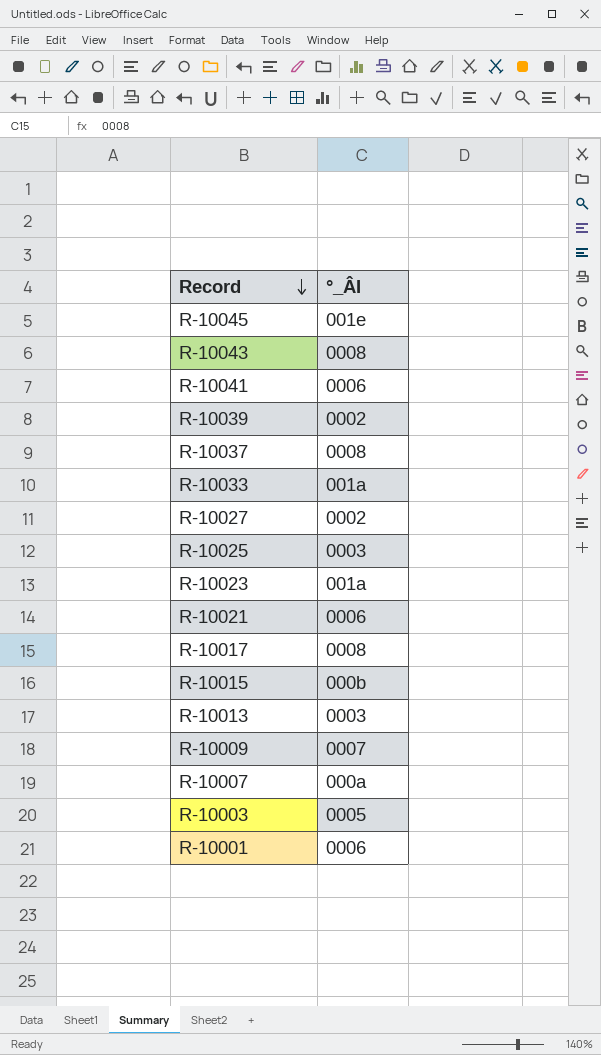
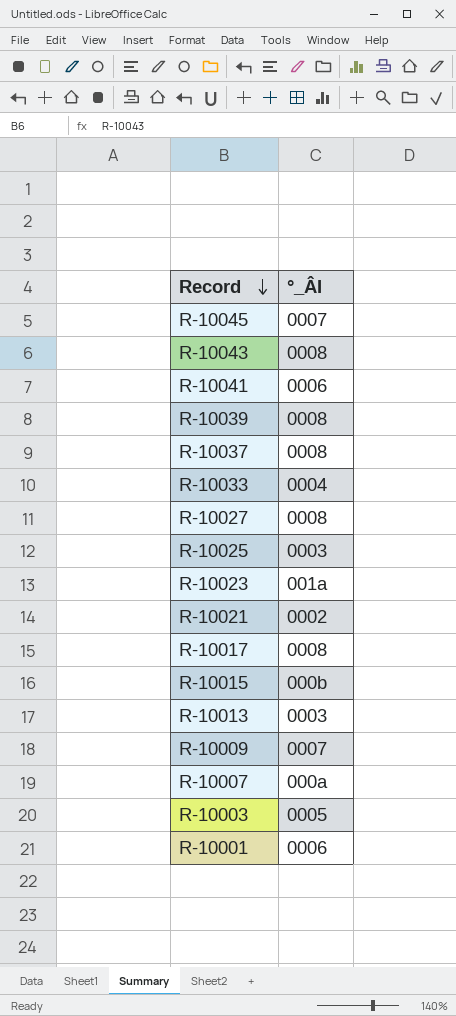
R-10045 | °_ÂI: 001e -> 0007
R-10039 | °_ÂI: 0002 -> 0008
R-10033 | °_ÂI: 001a -> 0004
R-10027 | °_ÂI: 0002 -> 0008
R-10021 | °_ÂI: 0006 -> 0002

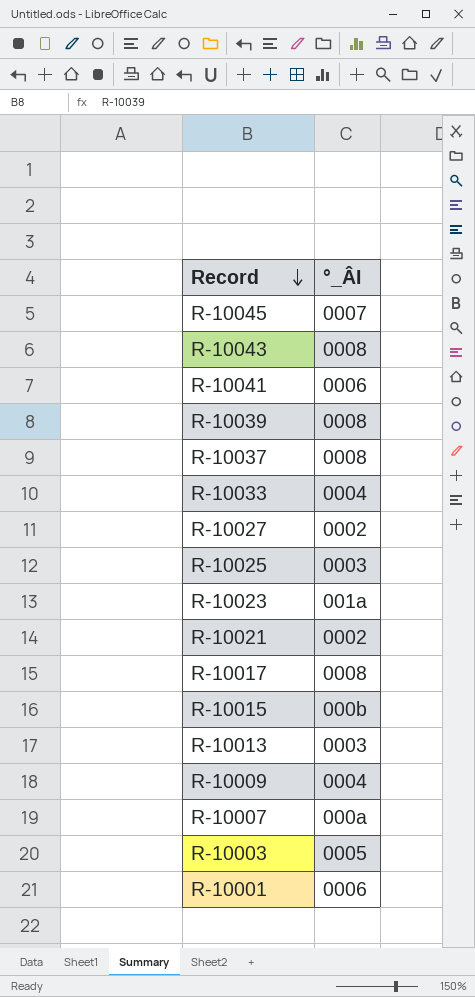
R-10027 | °_ÂI: 0008 -> 0002
R-10009 | °_ÂI: 0007 -> 0004

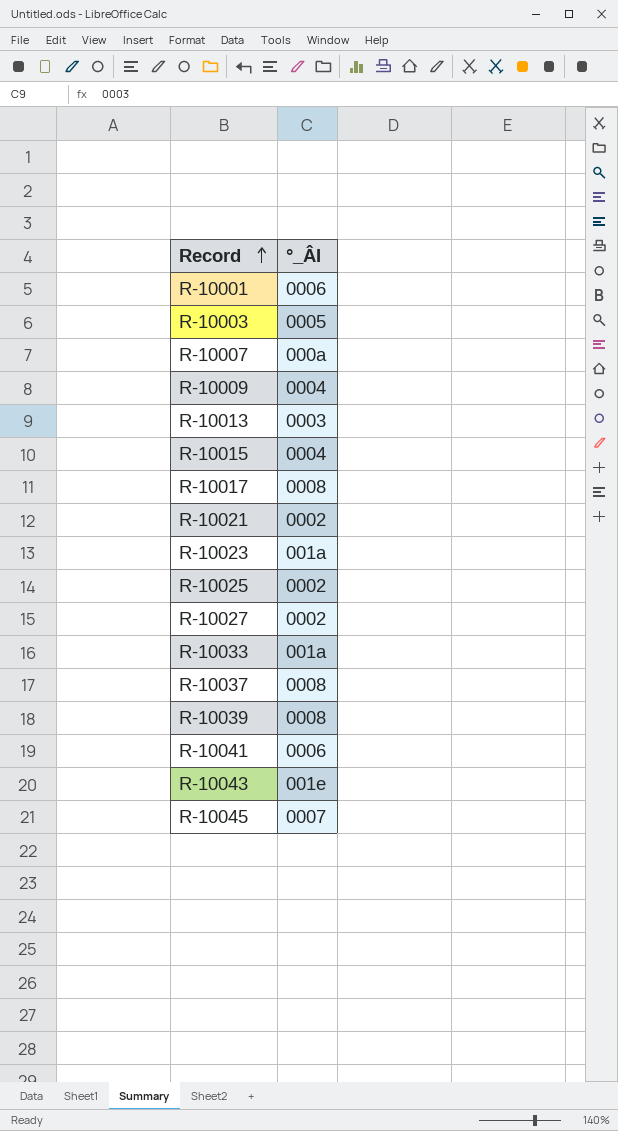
row order: Record descending -> Record ascending
R-10015 | °_ÂI: 000b -> 0004
R-10025 | °_ÂI: 0003 -> 0002
R-10033 | °_ÂI: 0004 -> 001a
R-10043 | °_ÂI: 0008 -> 001e

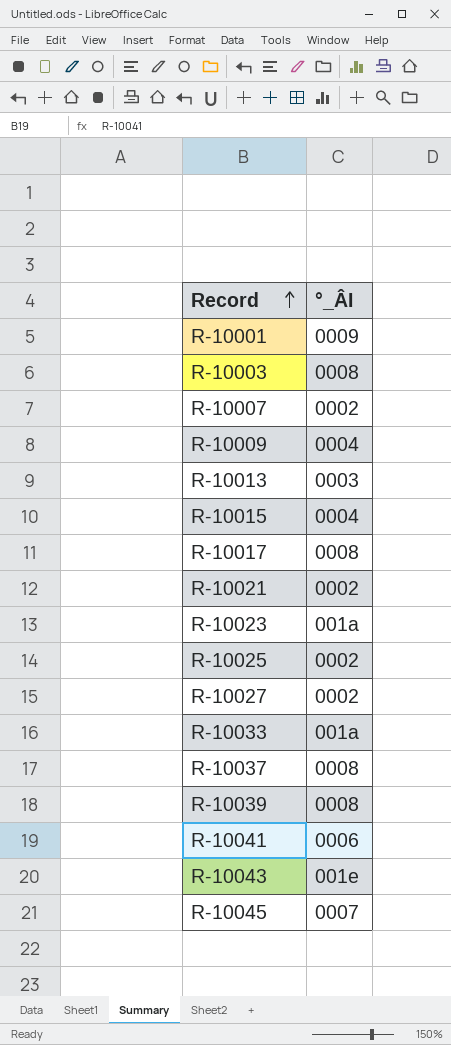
R-10001 | °_ÂI: 0006 -> 0009
R-10003 | °_ÂI: 0005 -> 0008
R-10007 | °_ÂI: 000a -> 0002

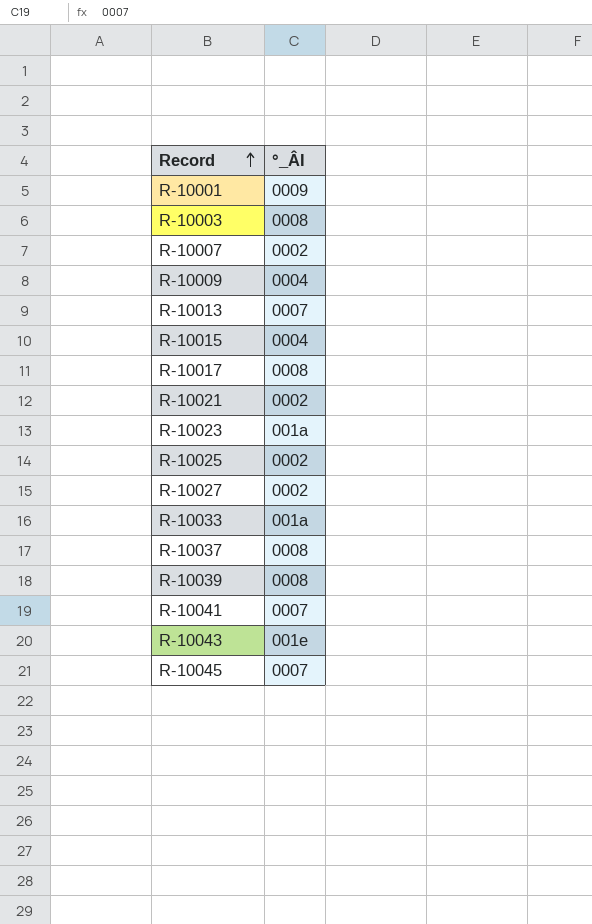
R-10013 | °_ÂI: 0003 -> 0007
R-10041 | °_ÂI: 0006 -> 0007

